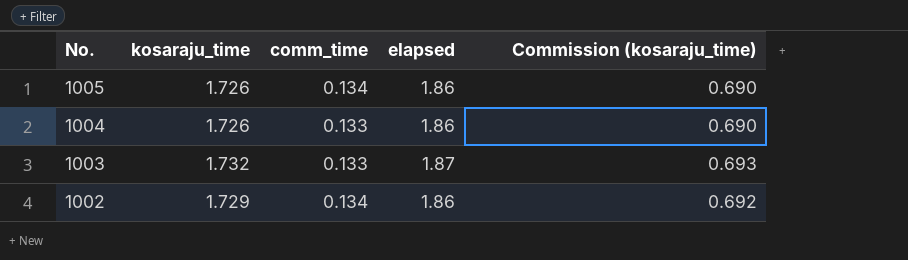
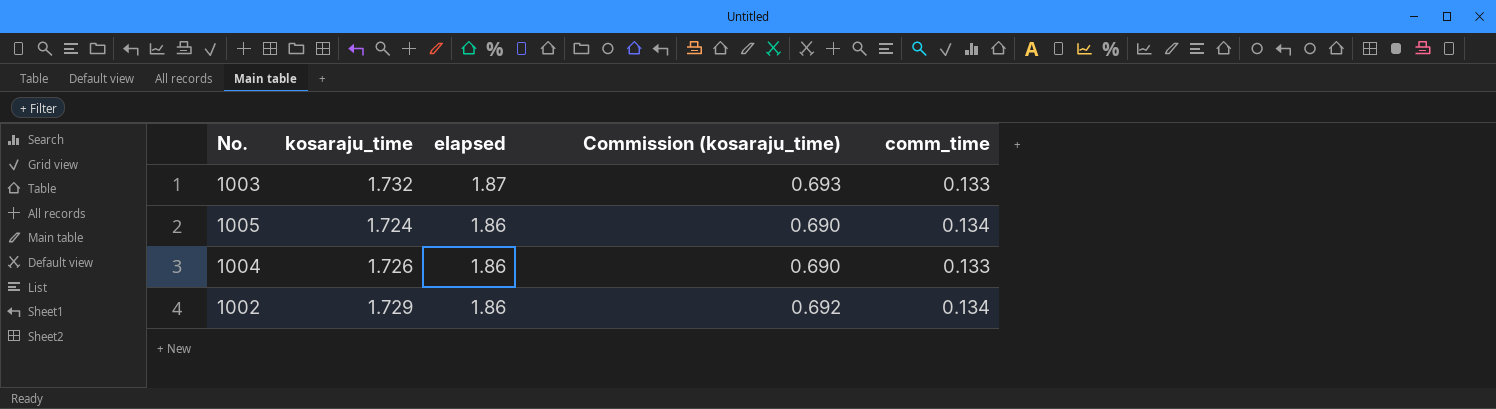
row order: No. descending -> elapsed descending
column comm_time | position: 3 -> 5
1005 | kosaraju_time: 1.726 -> 1.724

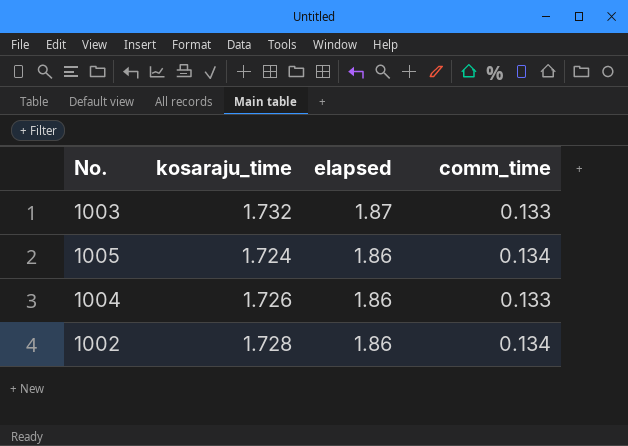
column Commission (kosaraju_time) | formula: [kosaraju_time] * 0.4 -> none
1002 | kosaraju_time: 1.729 -> 1.728

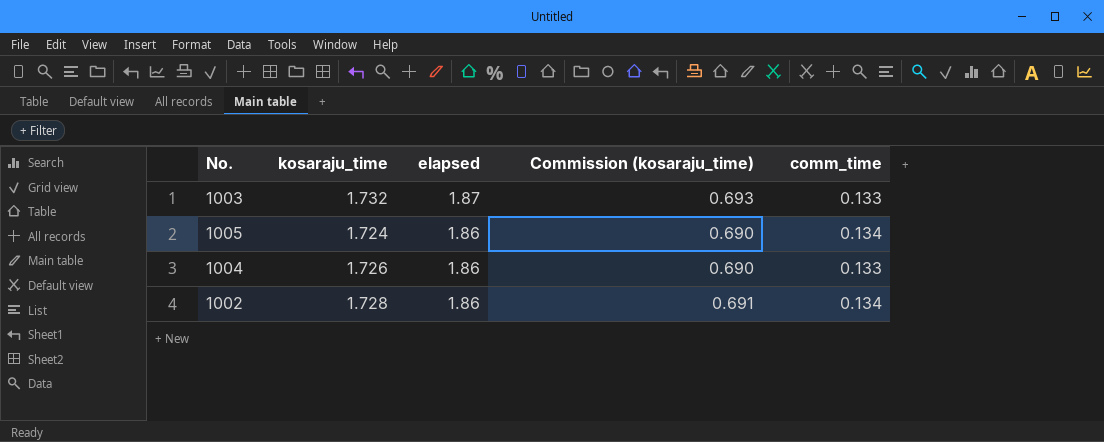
column Commission (kosaraju_time) | formula: none -> [kosaraju_time] * 0.4

